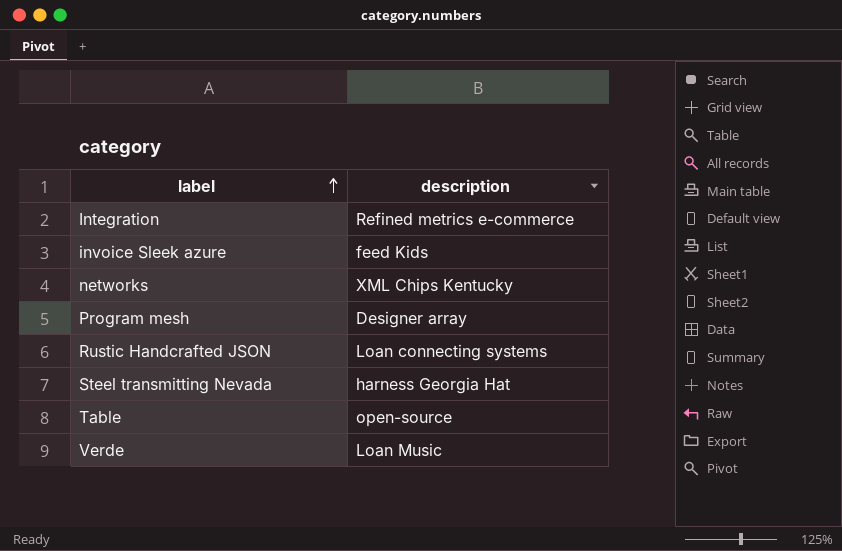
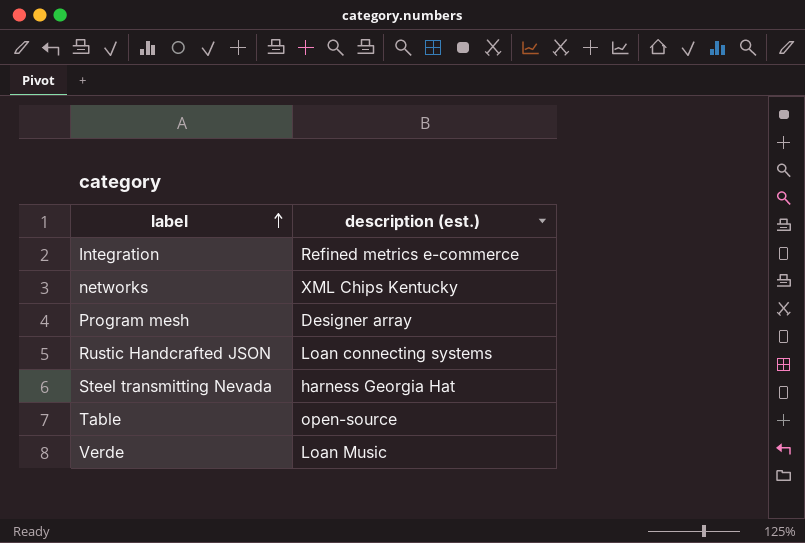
column name: description -> description (est.)
row invoice Sleek azure: feed Kids -> none

